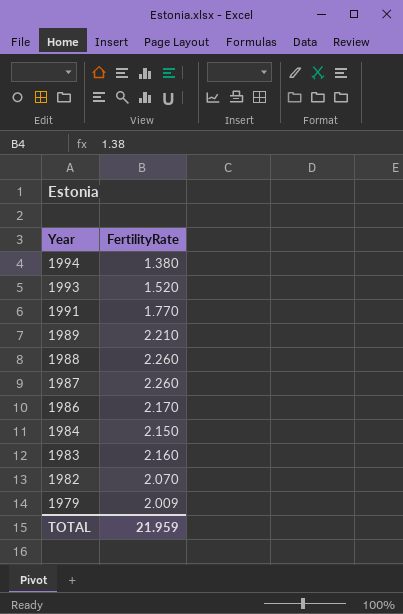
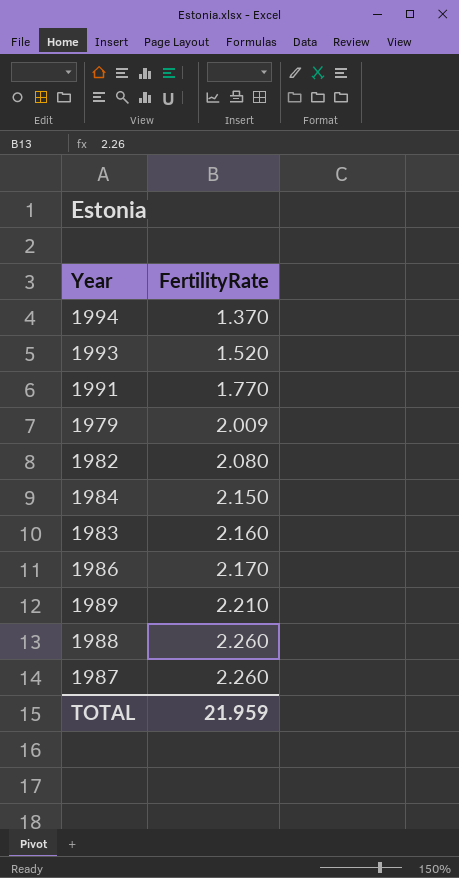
row order: Year descending -> FertilityRate ascending
1994 | FertilityRate: 1.380 -> 1.370
1982 | FertilityRate: 2.070 -> 2.080

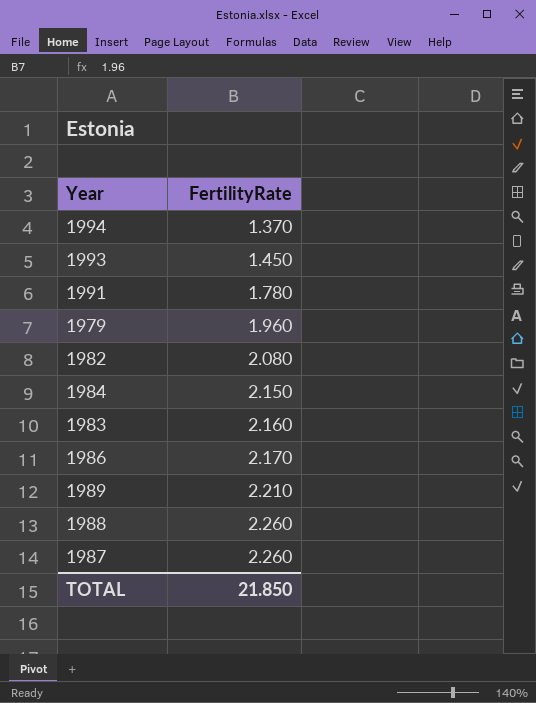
1993 | FertilityRate: 1.520 -> 1.450
1991 | FertilityRate: 1.770 -> 1.780
1979 | FertilityRate: 2.009 -> 1.960
TOTAL | FertilityRate: 21.959 -> 21.850

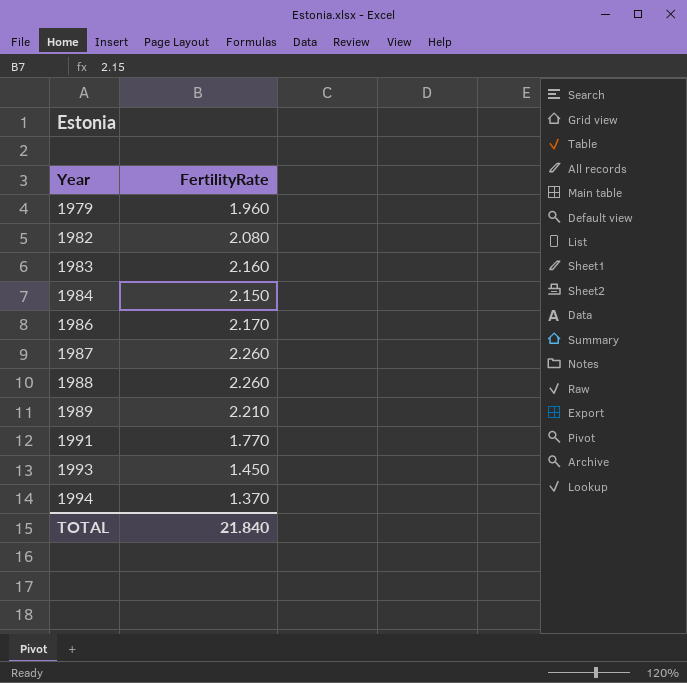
row order: FertilityRate ascending -> Year ascending
1991 | FertilityRate: 1.780 -> 1.770
TOTAL | FertilityRate: 21.850 -> 21.840

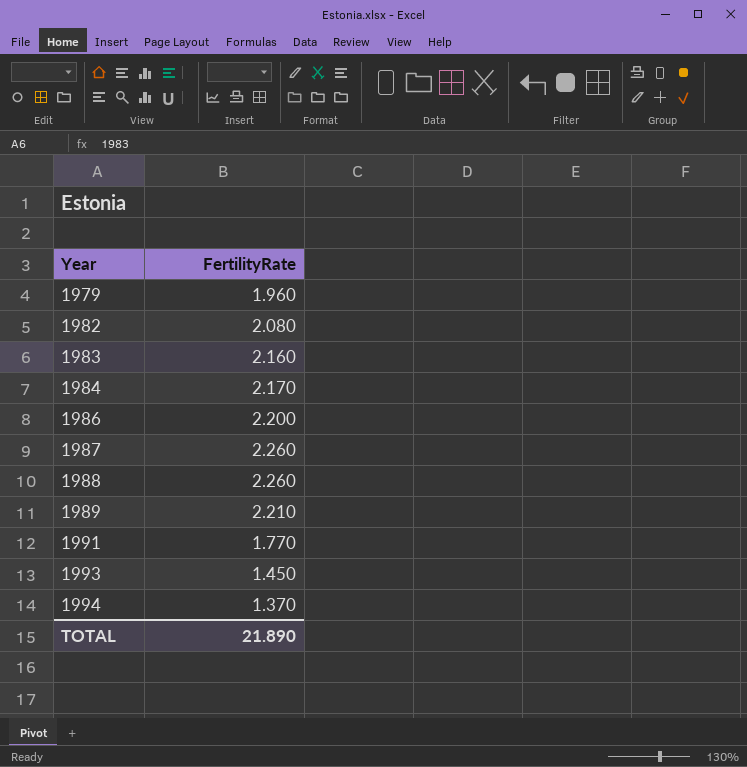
1984 | FertilityRate: 2.150 -> 2.170
1986 | FertilityRate: 2.170 -> 2.200
TOTAL | FertilityRate: 21.840 -> 21.890

